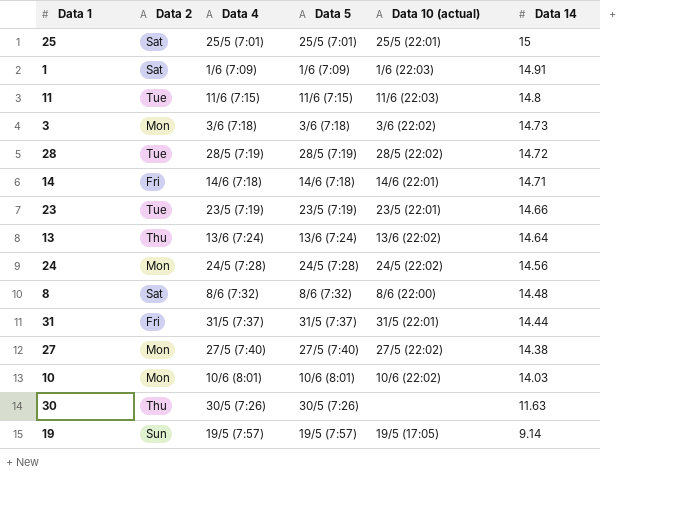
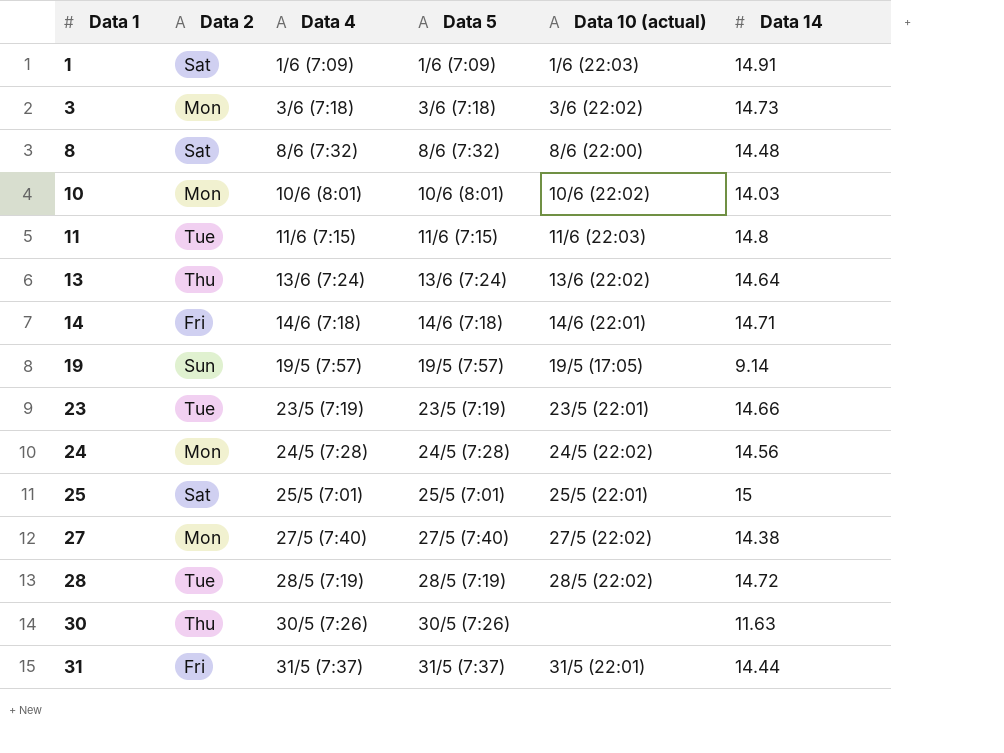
row order: Data 14 descending -> Data 1 ascending

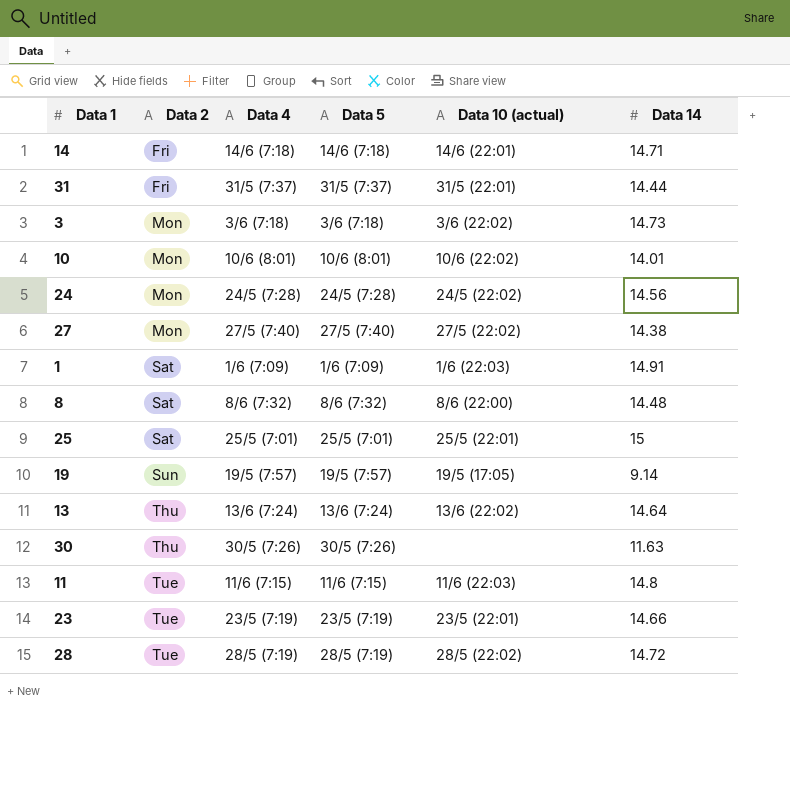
row order: Data 1 ascending -> Data 2 ascending
10 | Data 14: 14.03 -> 14.01

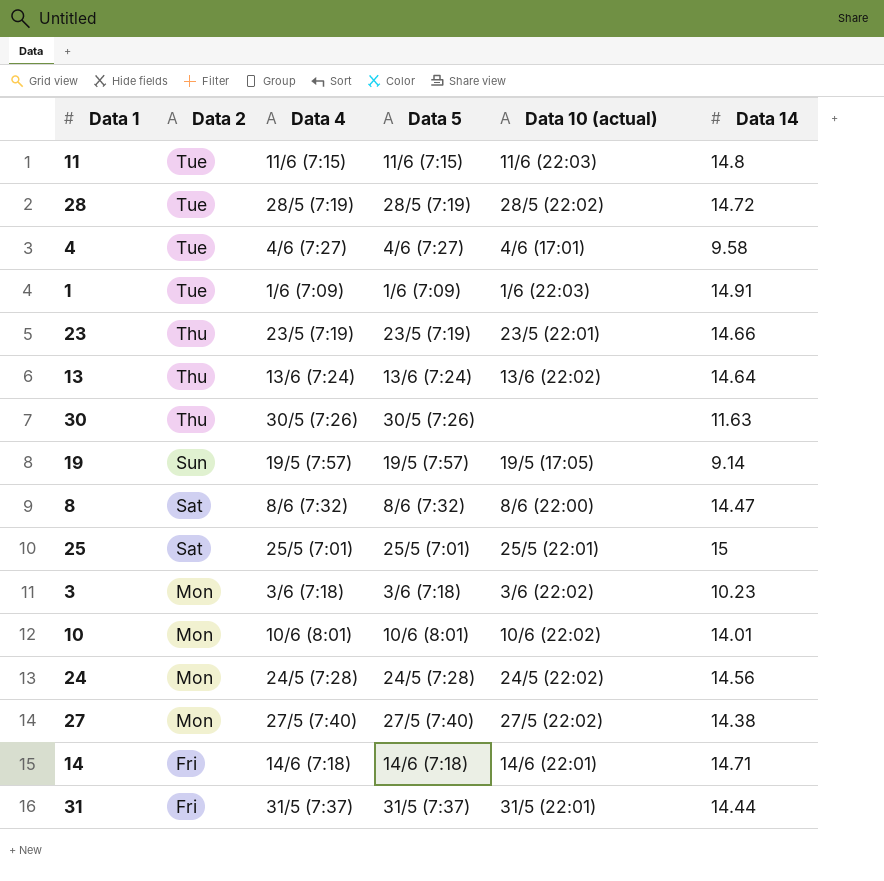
row order: Data 2 ascending -> Data 2 descending
row 4: none -> Tue | 4/6 (7:27) | 4/6 (7:27) | 4/6 (17:01) | 9.58
1 | Data 2: Sat -> Tue
23 | Data 2: Tue -> Thu
8 | Data 14: 14.48 -> 14.47
3 | Data 14: 14.73 -> 10.23

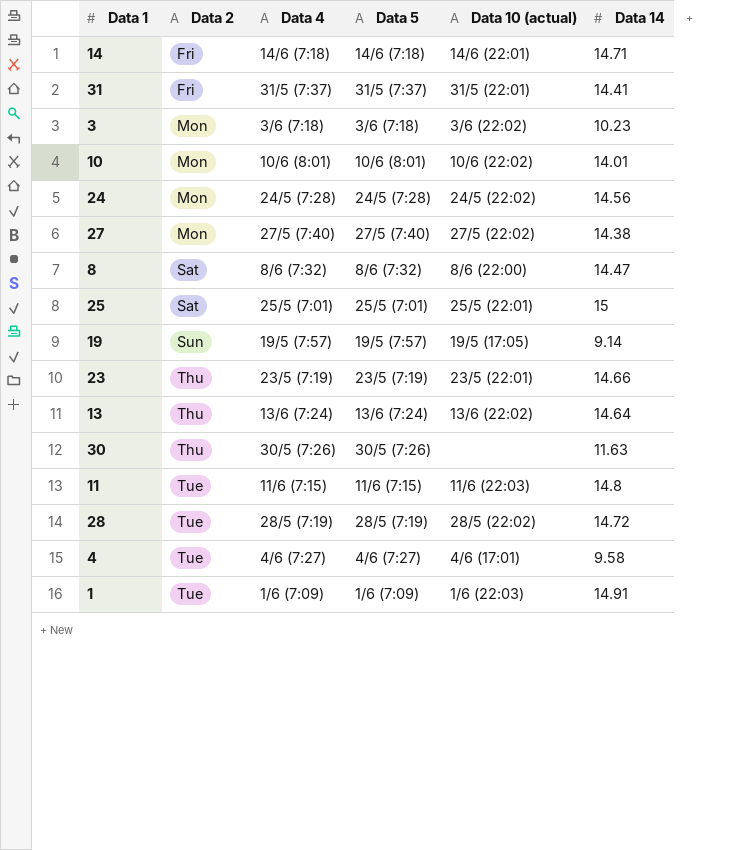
row order: Data 2 descending -> Data 2 ascending
31 | Data 14: 14.44 -> 14.41

